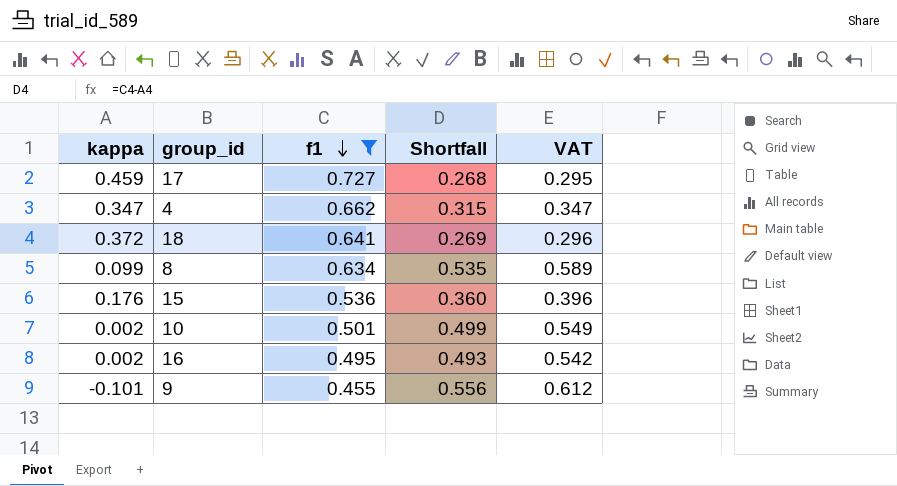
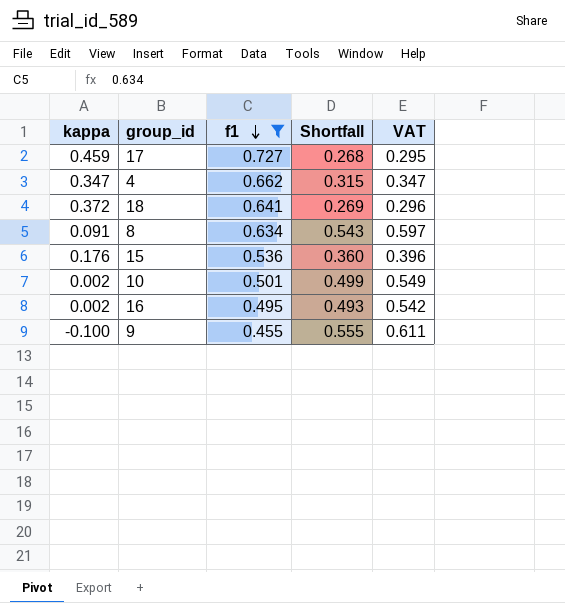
8 | kappa: 0.099 -> 0.091
8 | Shortfall: 0.535 -> 0.543
8 | VAT: 0.589 -> 0.597
9 | kappa: -0.101 -> -0.100
9 | Shortfall: 0.556 -> 0.555
9 | VAT: 0.612 -> 0.611

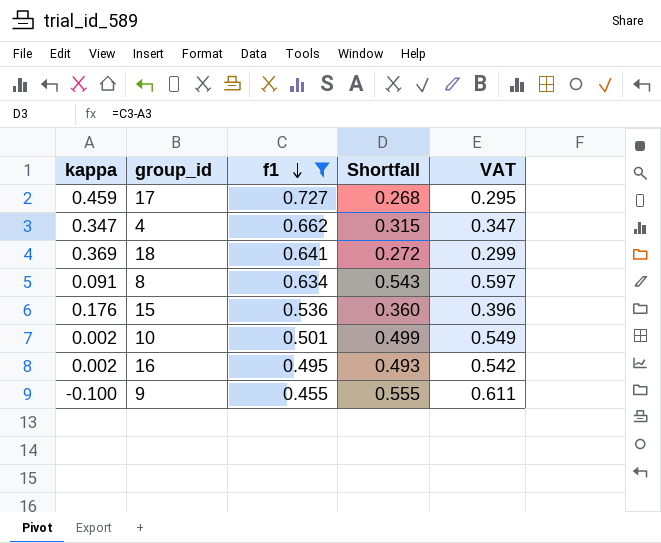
18 | kappa: 0.372 -> 0.369
18 | Shortfall: 0.269 -> 0.272
18 | VAT: 0.296 -> 0.299

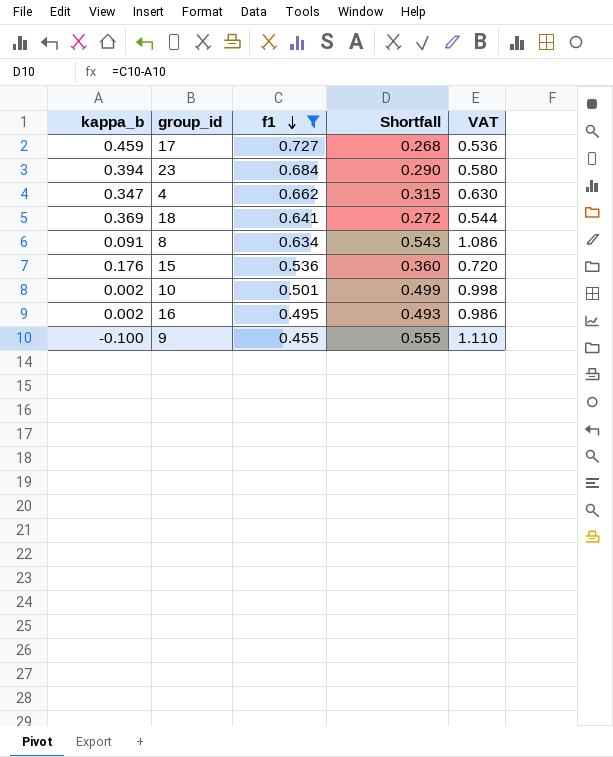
column name: kappa -> kappa_b
column VAT | formula: [Shortfall] * 1.1 -> [Shortfall] * 2
row 23: none -> 0.394 | 0.684 | 0.290 | 0.580

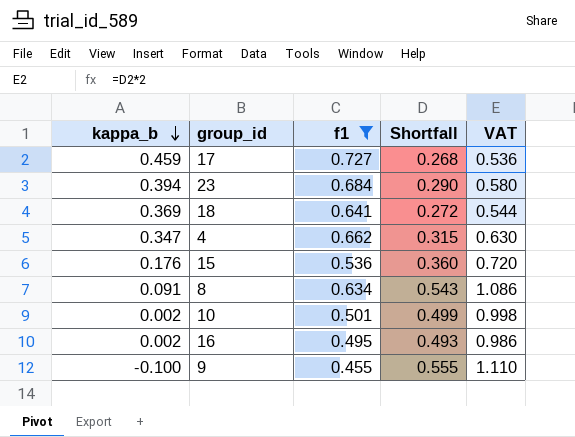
row order: f1 descending -> kappa_b descending

